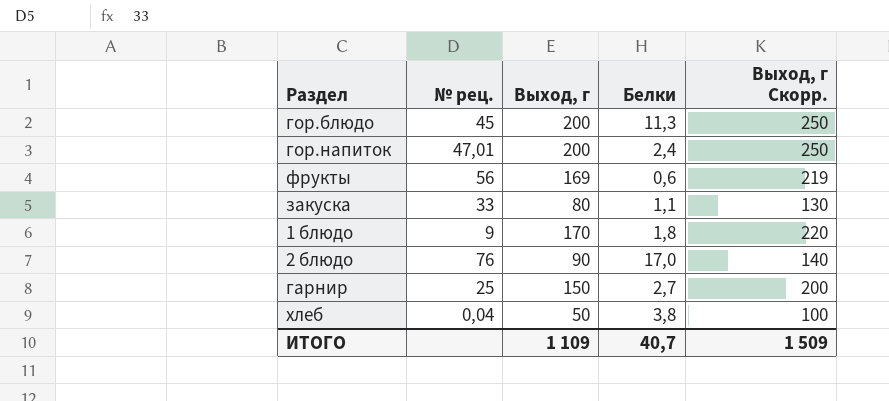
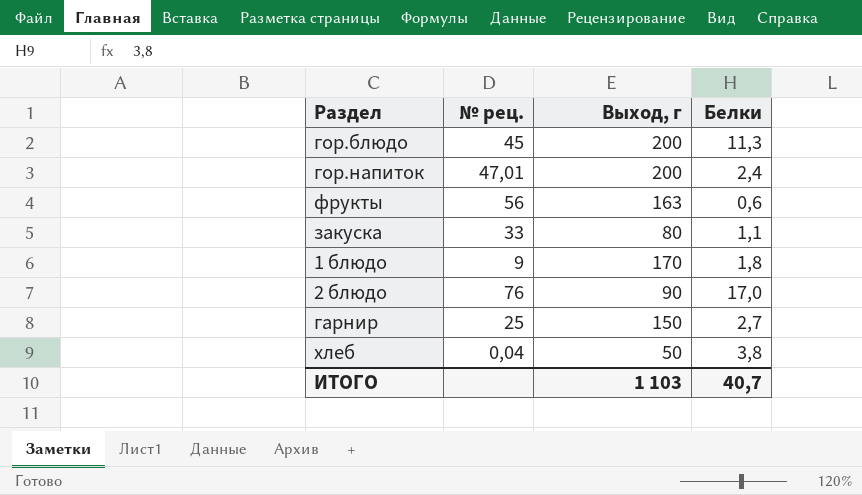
column Выход, г Скорр. | formula: [Выход, г] + 50 -> none
фрукты | Выход, г: 169 -> 163
ИТОГО | Выход, г: 1 109 -> 1 103

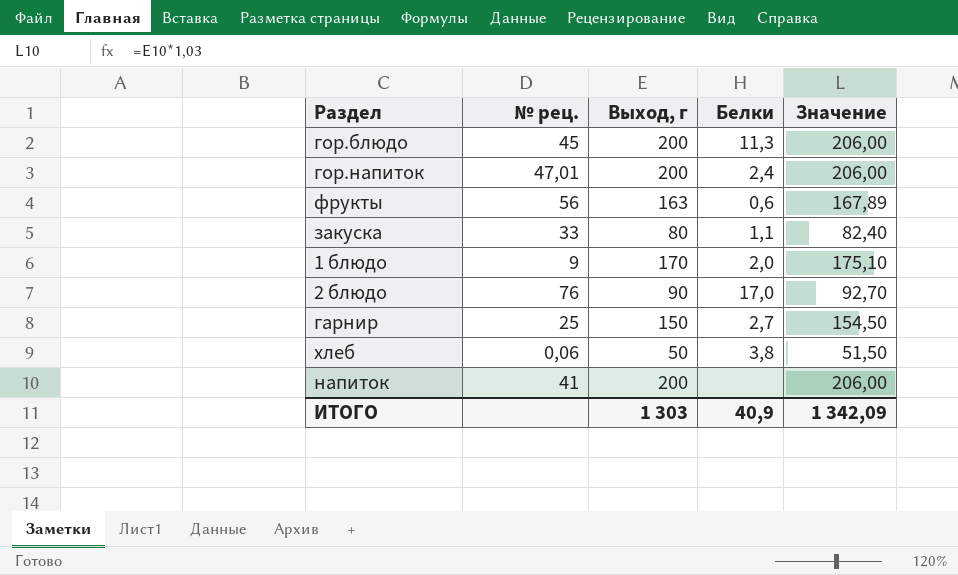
column Значение | formula: none -> [Выход, г] * 1,03
1 блюдо | Белки: 1,8 -> 2,0
хлеб | № рец.: 0,04 -> 0,06
row напиток: none -> 41 | 200 | none | 206,00
ИТОГО | Выход, г: 1 103 -> 1 303
ИТОГО | Белки: 40,7 -> 40,9

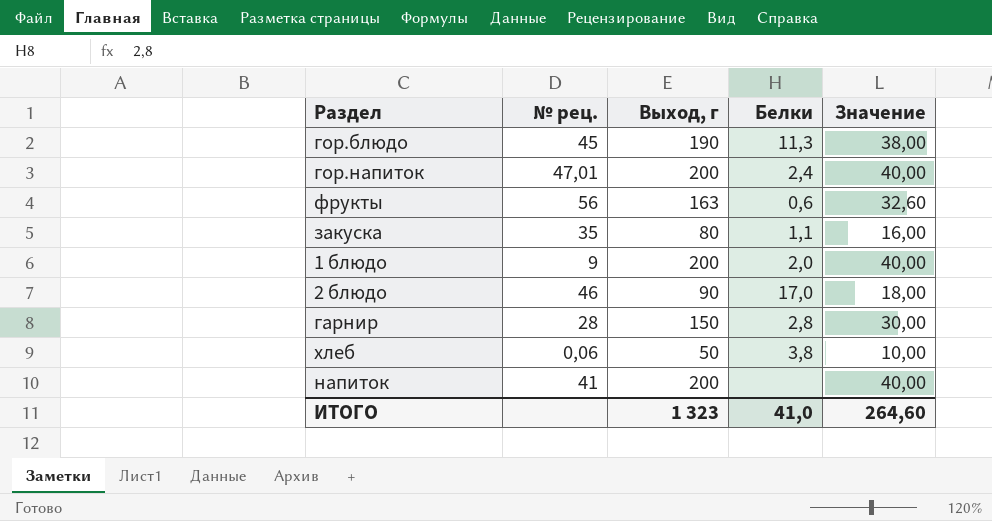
column Значение | formula: [Выход, г] * 1,03 -> [Выход, г] * 0,2
гор.блюдо | Выход, г: 200 -> 190
закуска | № рец.: 33 -> 35
1 блюдо | Выход, г: 170 -> 200
2 блюдо | № рец.: 76 -> 46
гарнир | № рец.: 25 -> 28
гарнир | Белки: 2,7 -> 2,8
ИТОГО | Выход, г: 1 303 -> 1 323
ИТОГО | Белки: 40,9 -> 41,0
ИТОГО | Значение: 1 342,09 -> 264,60

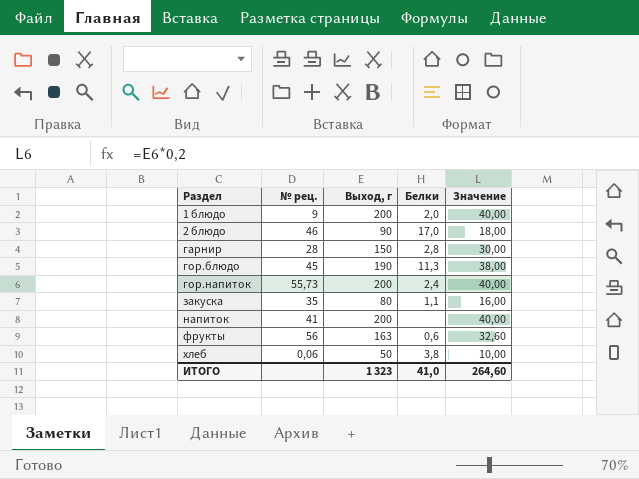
row order: none -> Раздел ascending
гор.напиток | № рец.: 47,01 -> 55,73

